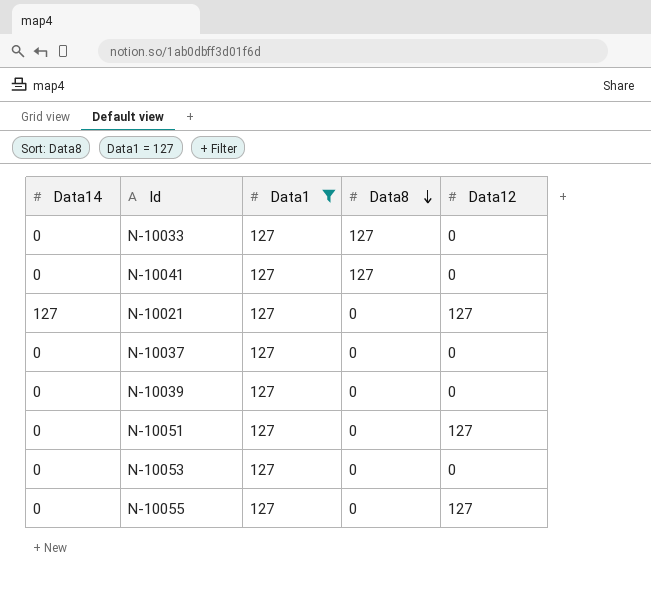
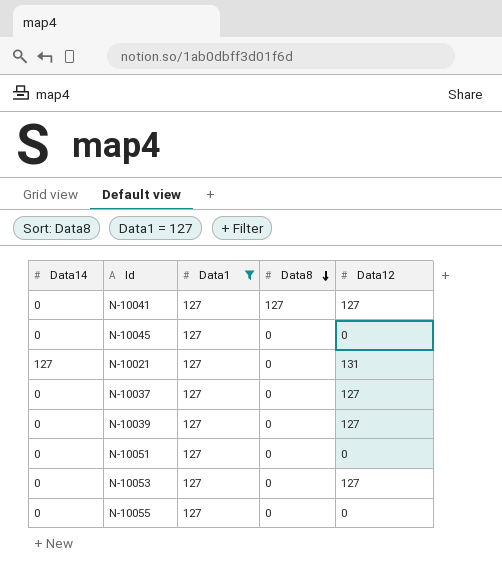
row N-10033: 0 | 127 | 127 | 0 -> none
N-10041 | Data12: 0 -> 127
row N-10045: none -> 0 | 127 | 0 | 0
N-10021 | Data12: 127 -> 131
N-10037 | Data12: 0 -> 127
N-10039 | Data12: 0 -> 127
N-10051 | Data12: 127 -> 0
N-10053 | Data12: 0 -> 127
N-10055 | Data12: 127 -> 0

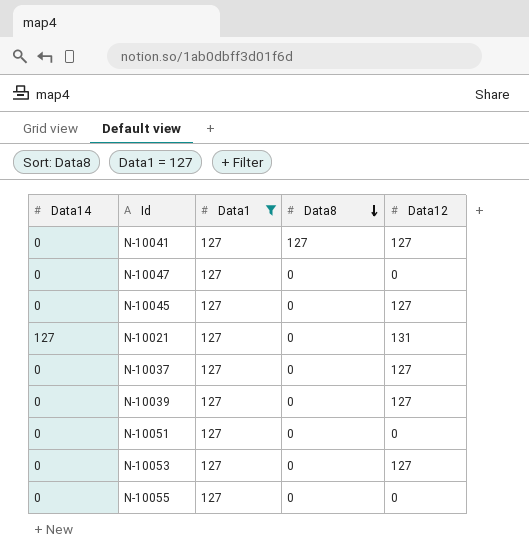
row N-10047: none -> 0 | 127 | 0 | 0
N-10045 | Data12: 0 -> 127

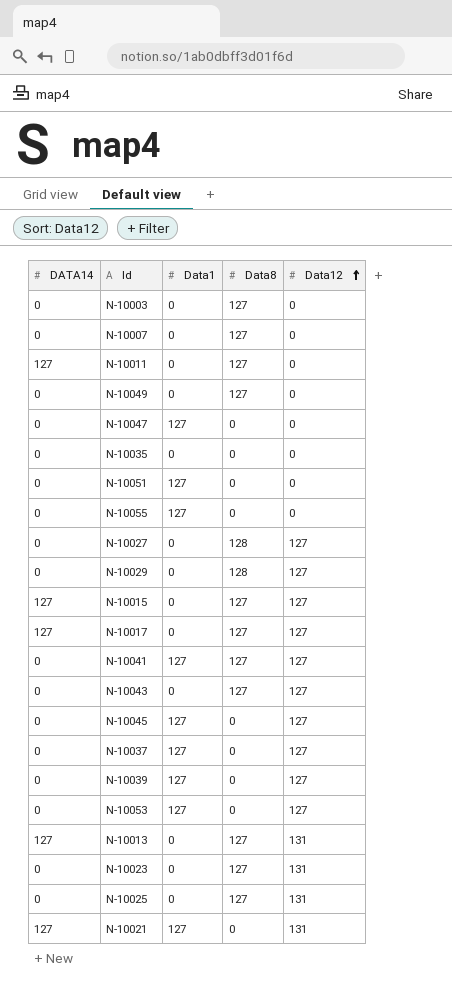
filter: Data1 = 127 -> none
row order: Data8 descending -> Data12 ascending
column name: Data14 -> DATA14

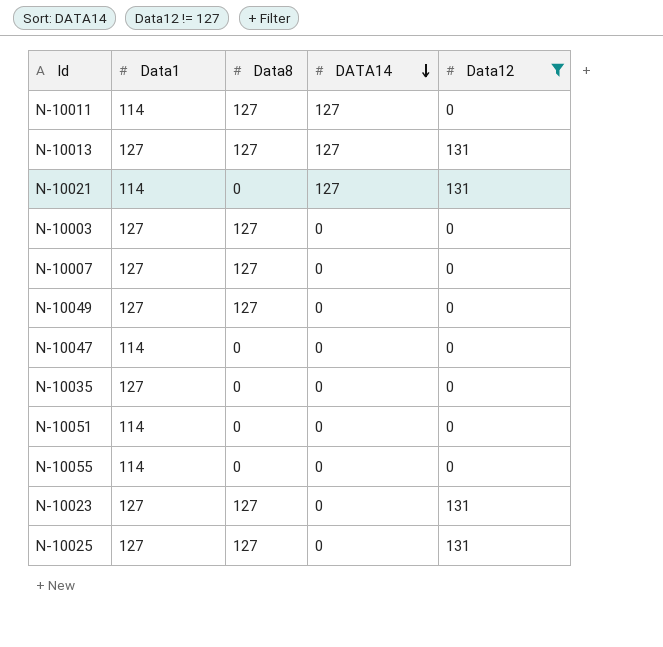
filter: none -> Data12 != 127
row order: Data12 ascending -> DATA14 descending
column DATA14 | position: 1 -> 4
N-10011 | Data1: 0 -> 114
N-10013 | Data1: 0 -> 127
N-10021 | Data1: 127 -> 114
N-10003 | Data1: 0 -> 127
N-10007 | Data1: 0 -> 127
N-10049 | Data1: 0 -> 127
N-10047 | Data1: 127 -> 114
N-10035 | Data1: 0 -> 127
N-10051 | Data1: 127 -> 114
N-10055 | Data1: 127 -> 114
N-10023 | Data1: 0 -> 127
N-10025 | Data1: 0 -> 127

